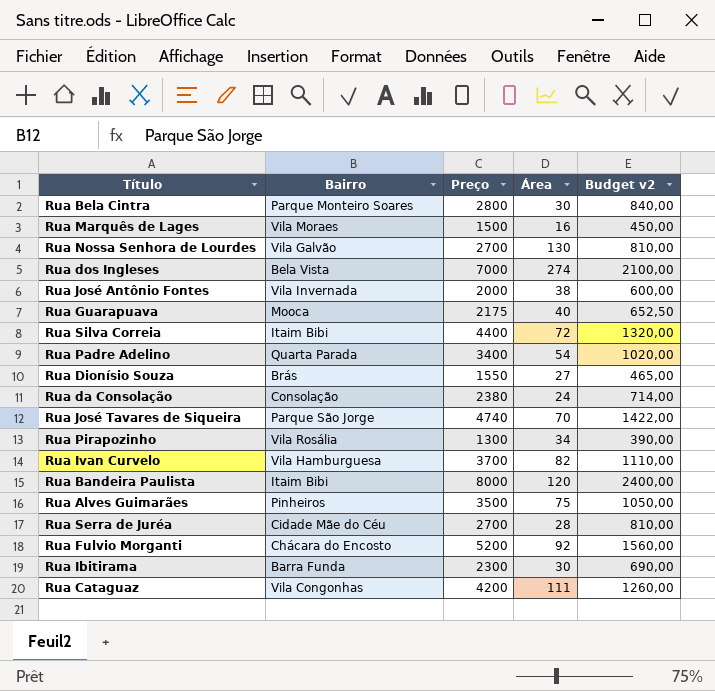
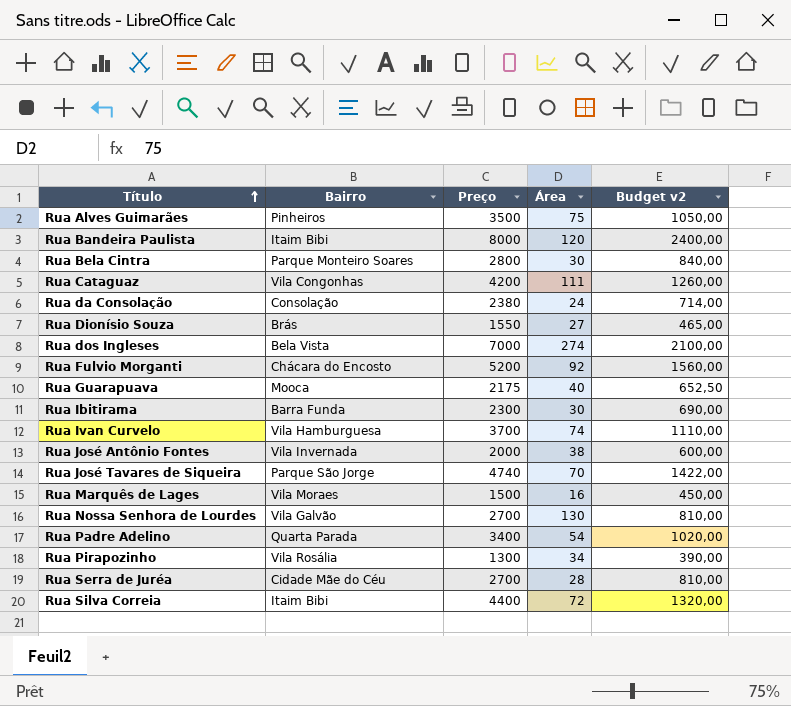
row order: none -> Título ascending
Rua Ivan Curvelo | Área: 82 -> 74

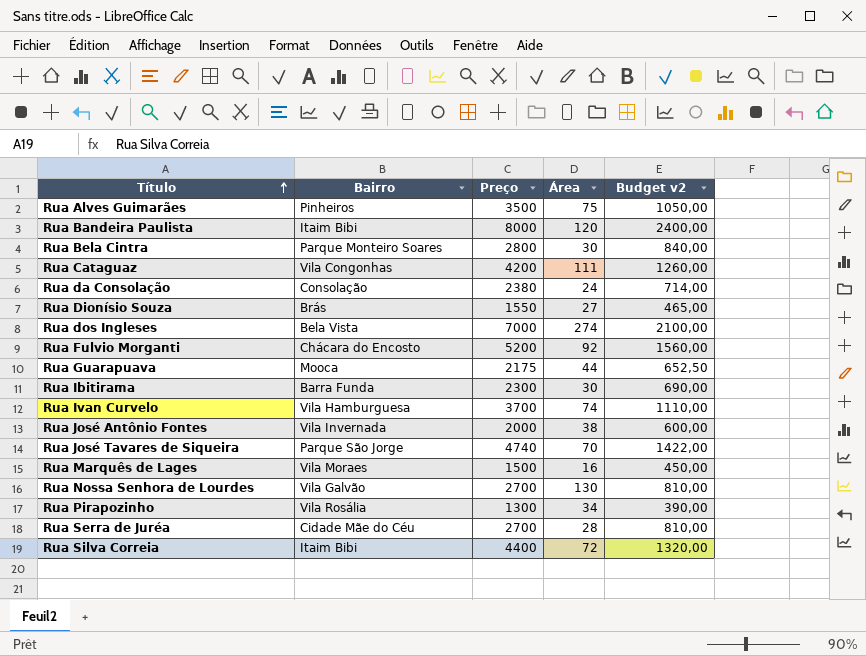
row Rua Padre Adelino: Quarta Parada | 3400 | 54 | 1020,00 -> none
Rua Guarapuava | Área: 40 -> 44

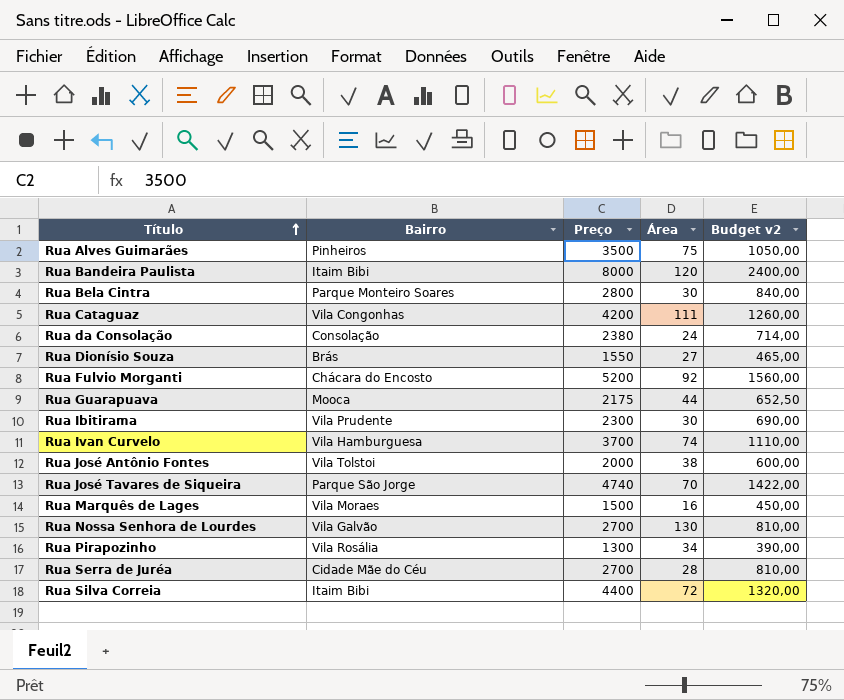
row Rua dos Ingleses: Bela Vista | 7000 | 274 | 2100,00 -> none
Rua Ibitirama | Bairro: Barra Funda -> Vila Prudente
Rua José Antônio Fontes | Bairro: Vila Invernada -> Vila Tolstoi

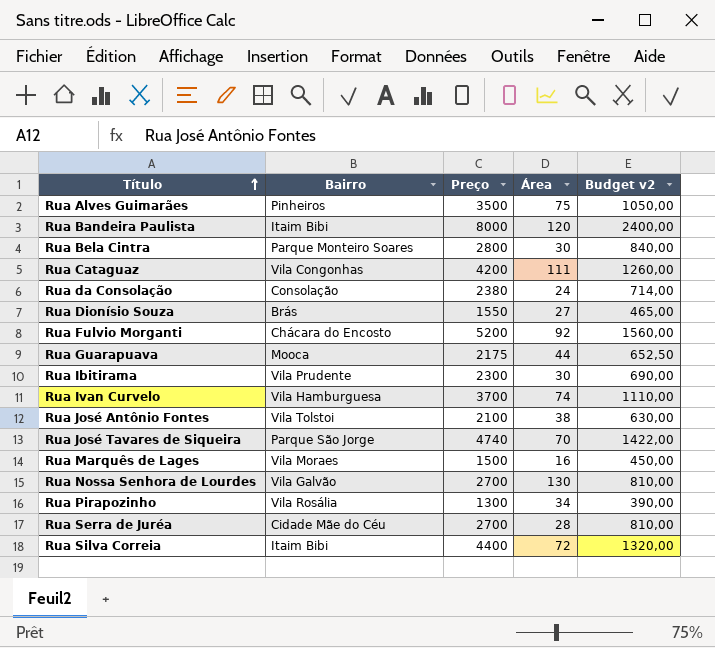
Rua José Antônio Fontes | Preço: 2000 -> 2100
Rua José Antônio Fontes | Budget v2: 600,00 -> 630,00

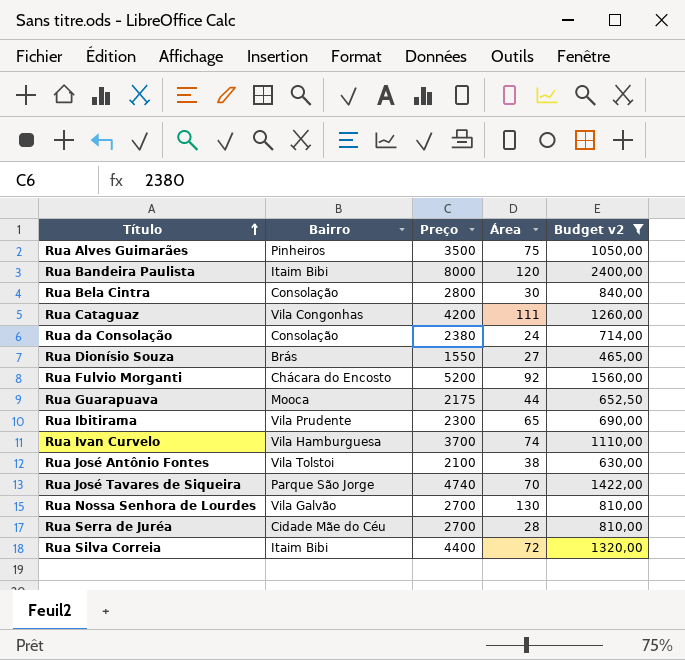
filter: none -> Budget v2 >= 465,00
Rua Bela Cintra | Bairro: Parque Monteiro Soares -> Consolação
Rua Ibitirama | Área: 30 -> 65

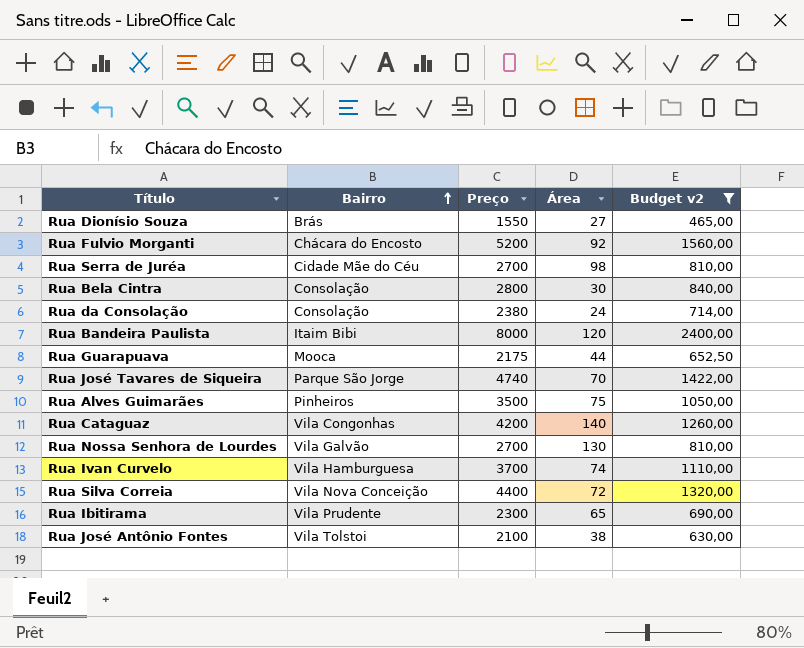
row order: Título ascending -> Bairro ascending
Rua Serra de Juréa | Área: 28 -> 98
Rua Cataguaz | Área: 111 -> 140
Rua Silva Correia | Bairro: Itaim Bibi -> Vila Nova Conceição

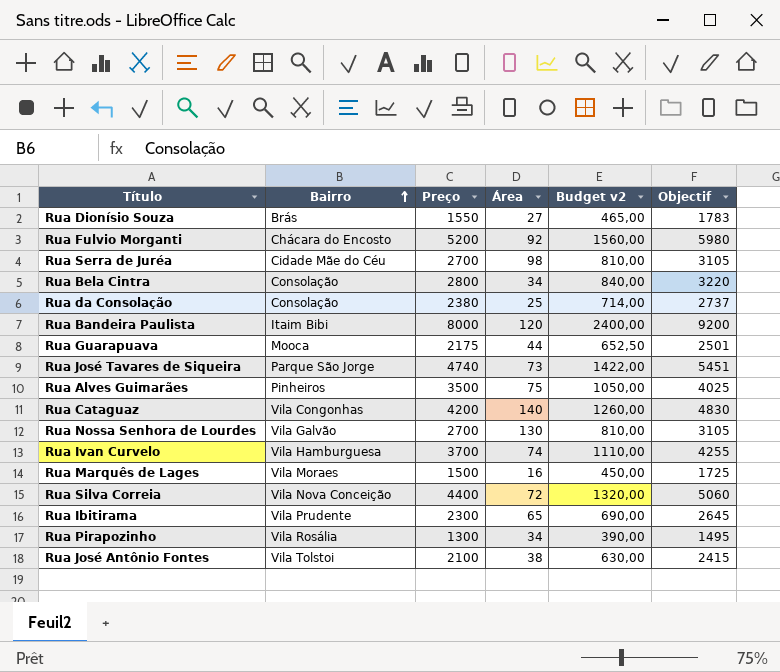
filter: Budget v2 >= 465,00 -> none
column Objectif | formula: none -> [Preço] * 1,15
Rua Bela Cintra | Área: 30 -> 34
Rua da Consolação | Área: 24 -> 25
Rua José Tavares de Siqueira | Área: 70 -> 73

